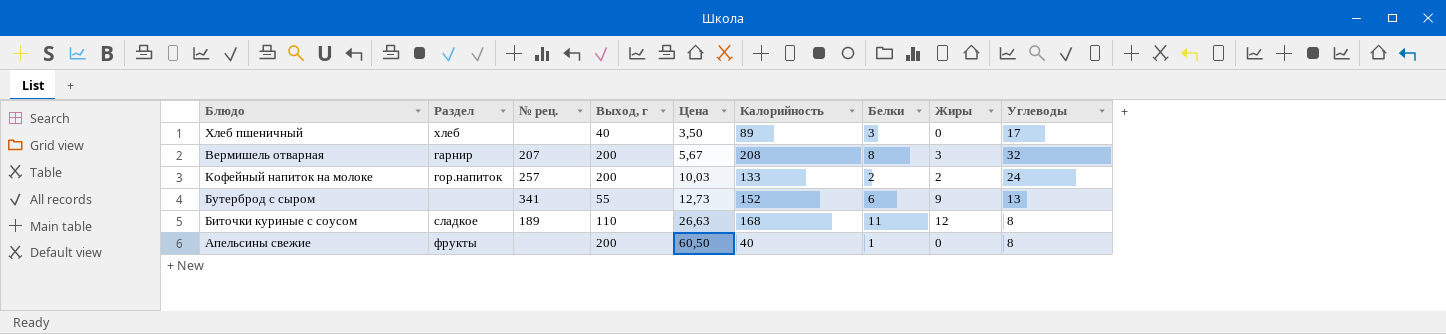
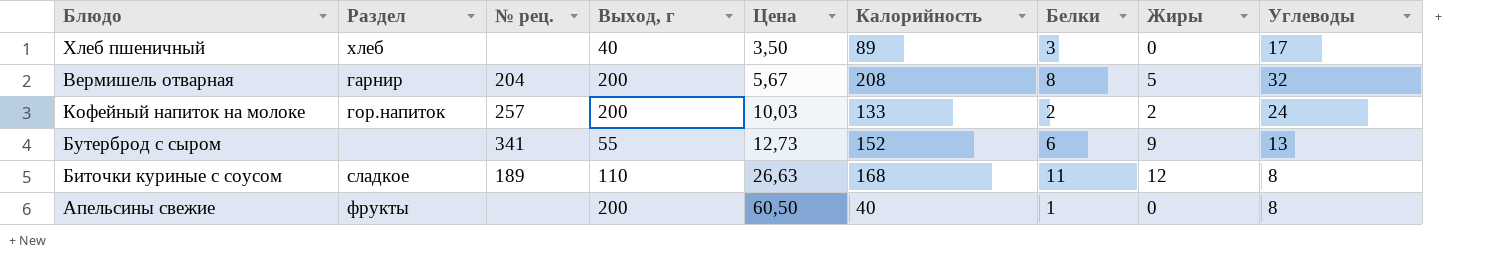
Вермишель отварная | № рец.: 207 -> 204
Вермишель отварная | Жиры: 3 -> 5

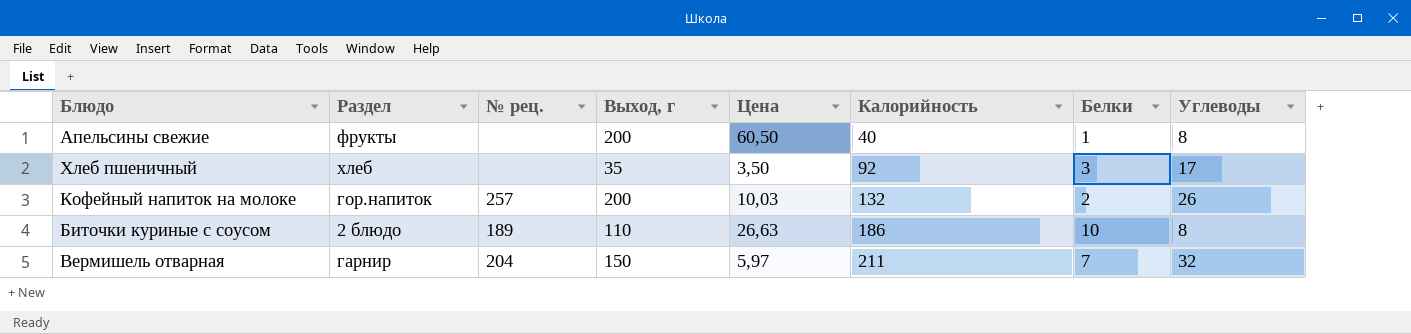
row order: Цена ascending -> Калорийность ascending
column Жиры | position: 8 -> none
row Бутерброд с сыром: none | 341 | 55 | 12,73 | 152 | 6 | 9 | 13 -> none
Хлеб пшеничный | Выход, г: 40 -> 35
Хлеб пшеничный | Калорийность: 89 -> 92
Кофейный напиток на молоке | Калорийность: 133 -> 132
Кофейный напиток на молоке | Углеводы: 24 -> 26
Биточки куриные с соусом | Раздел: сладкое -> 2 блюдо
Биточки куриные с соусом | Калорийность: 168 -> 186
Биточки куриные с соусом | Белки: 11 -> 10
Вермишель отварная | Выход, г: 200 -> 150
Вермишель отварная | Цена: 5,67 -> 5,97
Вермишель отварная | Калорийность: 208 -> 211
Вермишель отварная | Белки: 8 -> 7

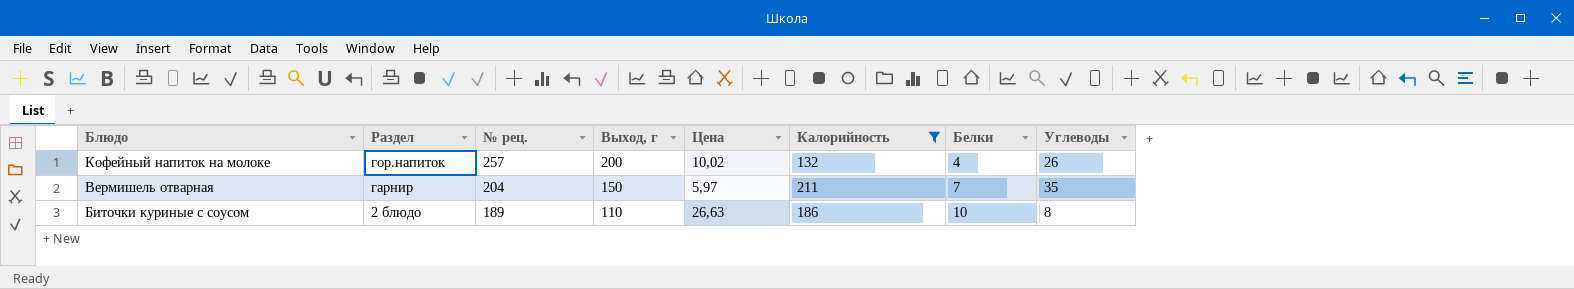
filter: none -> Калорийность >= 132
row order: Калорийность ascending -> Блюдо descending
Кофейный напиток на молоке | Цена: 10,03 -> 10,02
Кофейный напиток на молоке | Белки: 2 -> 4
Вермишель отварная | Углеводы: 32 -> 35

